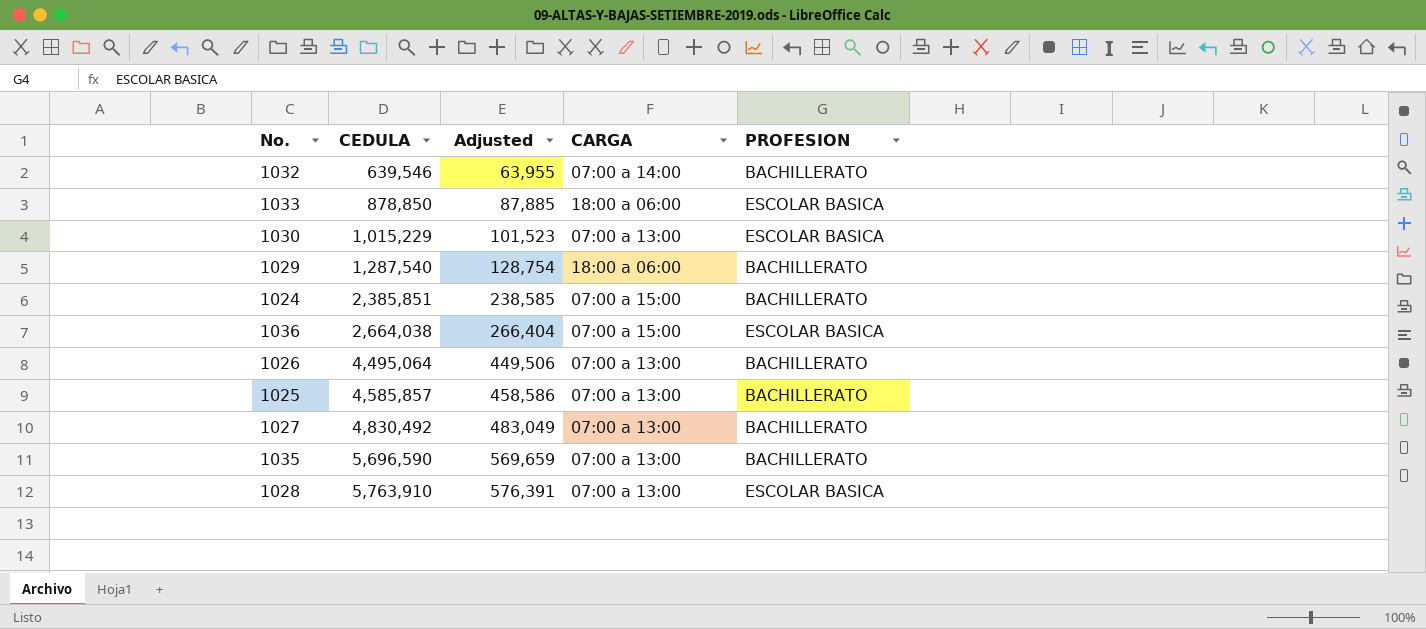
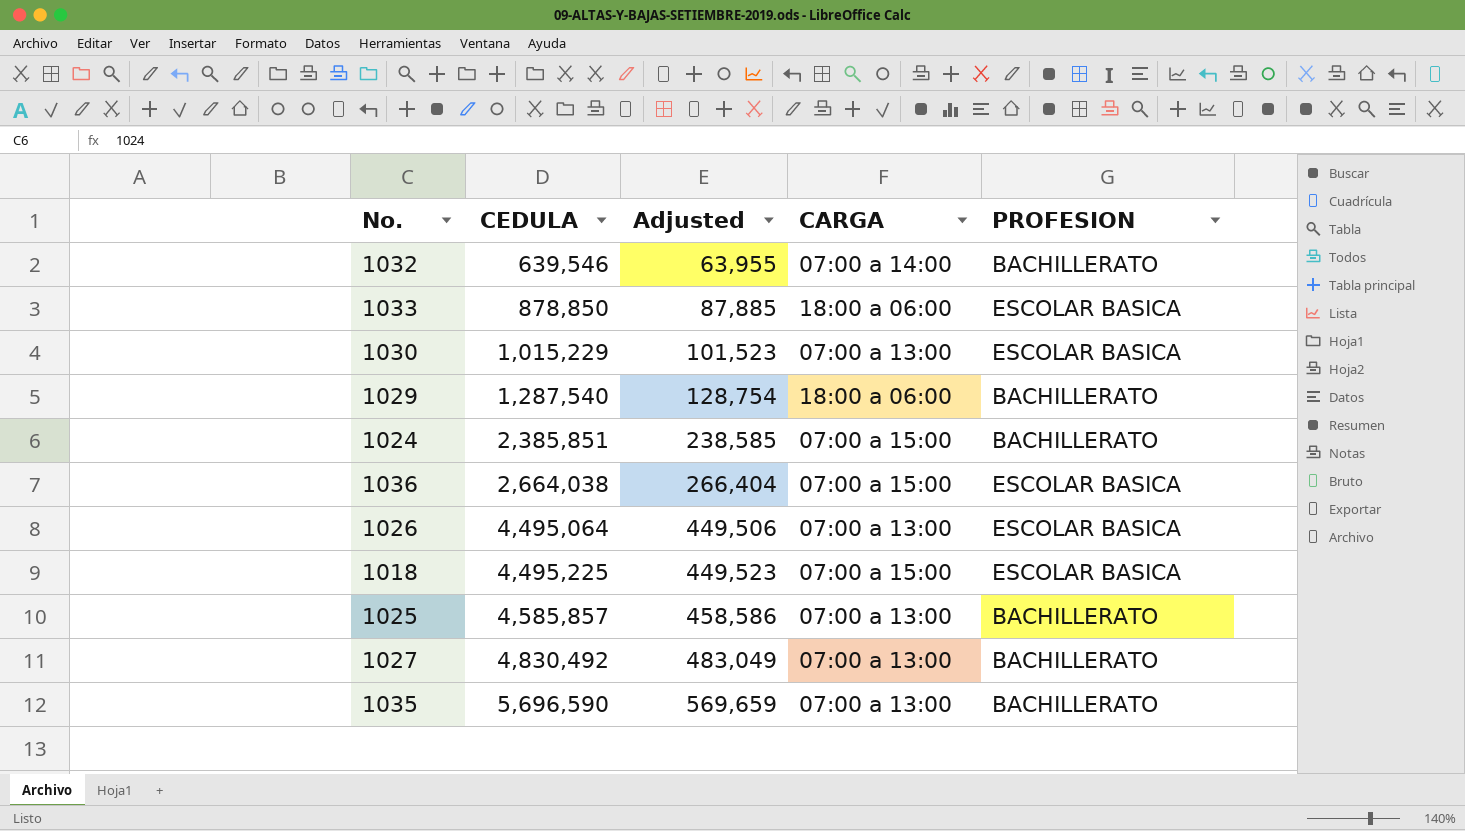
row 1028: 5,763,910 | 576,391 | 07:00 a 13:00 | ESCOLAR BASICA -> none
1026 | PROFESION: BACHILLERATO -> ESCOLAR BASICA
row 1018: none -> 4,495,225 | 449,523 | 07:00 a 15:00 | ESCOLAR BASICA

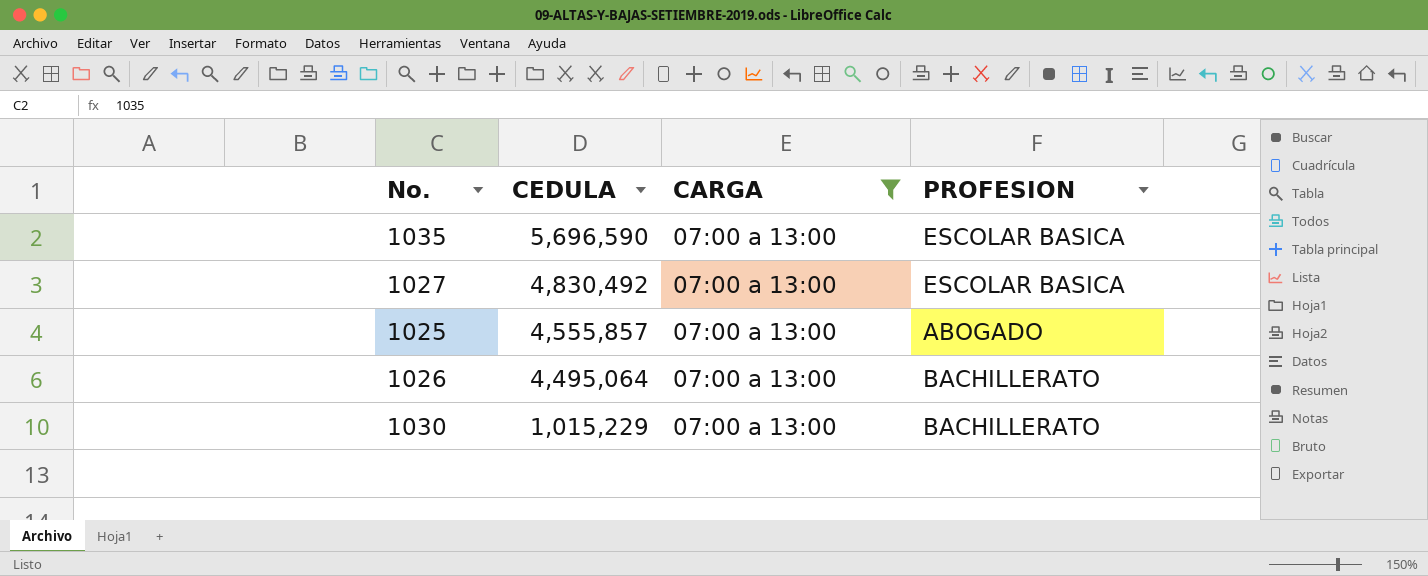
filter: none -> CARGA = 07:00 a 13:00
row order: CEDULA ascending -> CEDULA descending
column Adjusted | formula: [CEDULA] * 0.1 -> none
1035 | PROFESION: BACHILLERATO -> ESCOLAR BASICA
1027 | PROFESION: BACHILLERATO -> ESCOLAR BASICA
1025 | CEDULA: 4,585,857 -> 4,555,857
1025 | PROFESION: BACHILLERATO -> ABOGADO
1026 | PROFESION: ESCOLAR BASICA -> BACHILLERATO
1030 | PROFESION: ESCOLAR BASICA -> BACHILLERATO

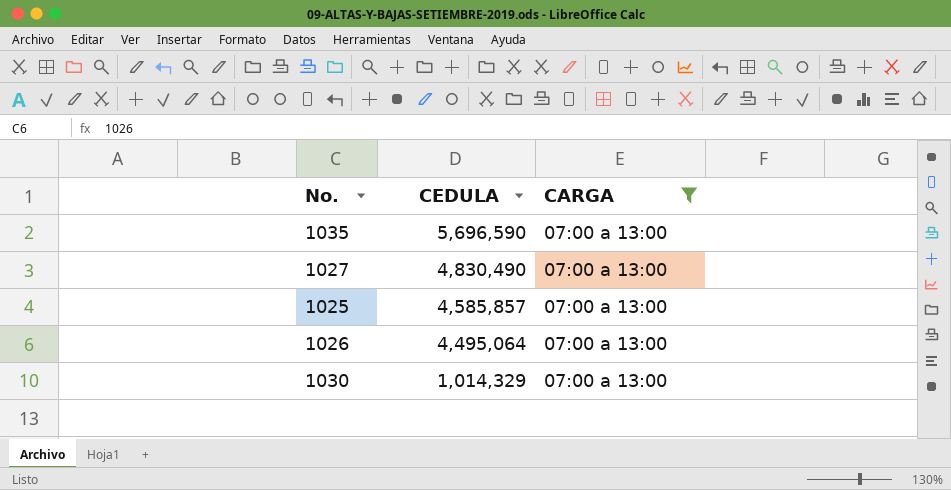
column PROFESION | position: 4 -> none
1027 | CEDULA: 4,830,492 -> 4,830,490
1025 | CEDULA: 4,555,857 -> 4,585,857
1030 | CEDULA: 1,015,229 -> 1,014,329

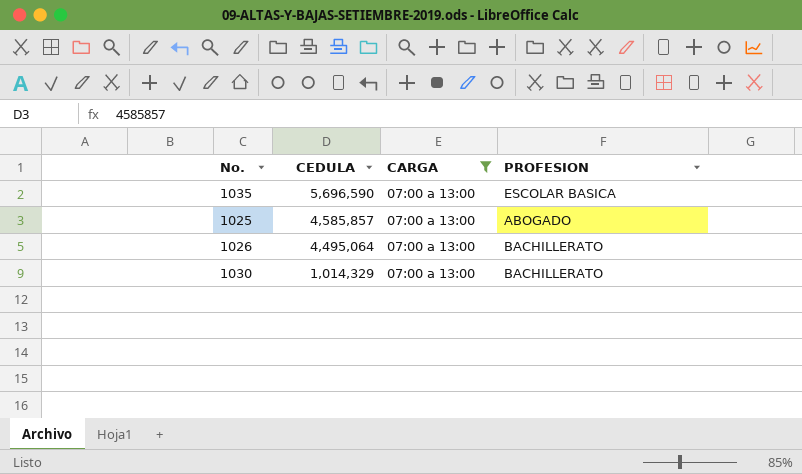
column PROFESION | position: none -> 4
row 1027: 4,830,490 | 07:00 a 13:00 -> none

